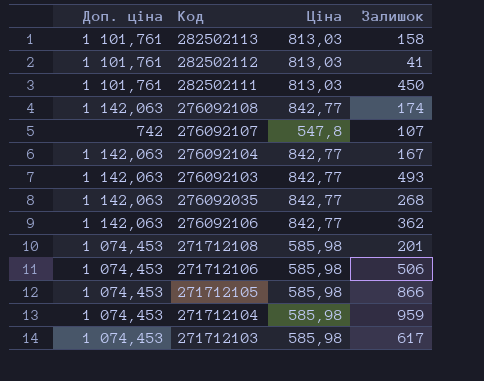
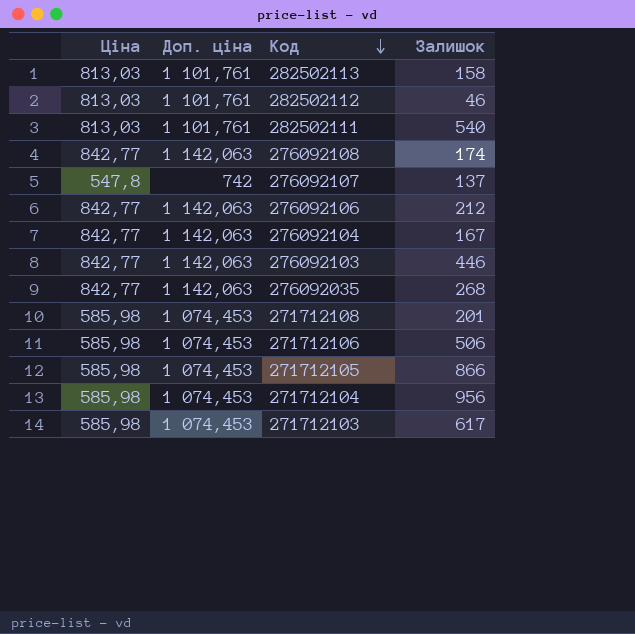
row order: none -> Код descending
column Ціна | position: 3 -> 1
282502112 | Залишок: 41 -> 46
282502111 | Залишок: 450 -> 540
276092107 | Залишок: 107 -> 137
276092106 | Залишок: 362 -> 212
276092103 | Залишок: 493 -> 446
271712104 | Залишок: 959 -> 956

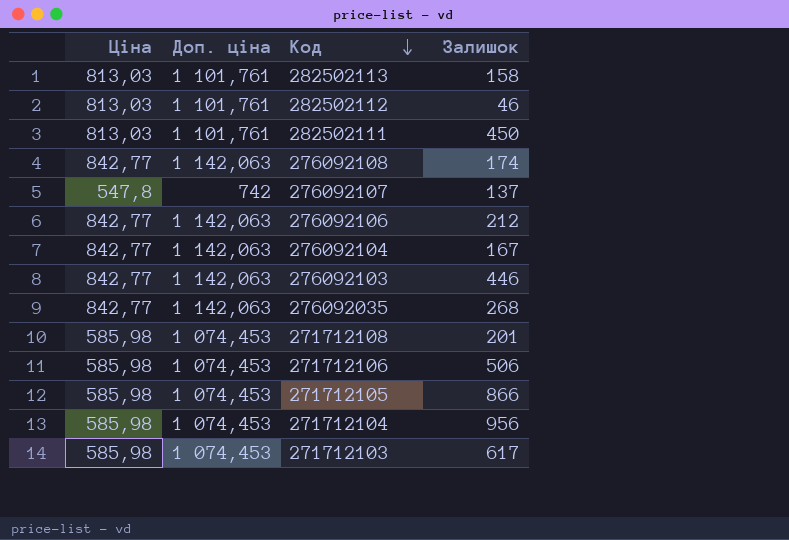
282502111 | Залишок: 540 -> 450

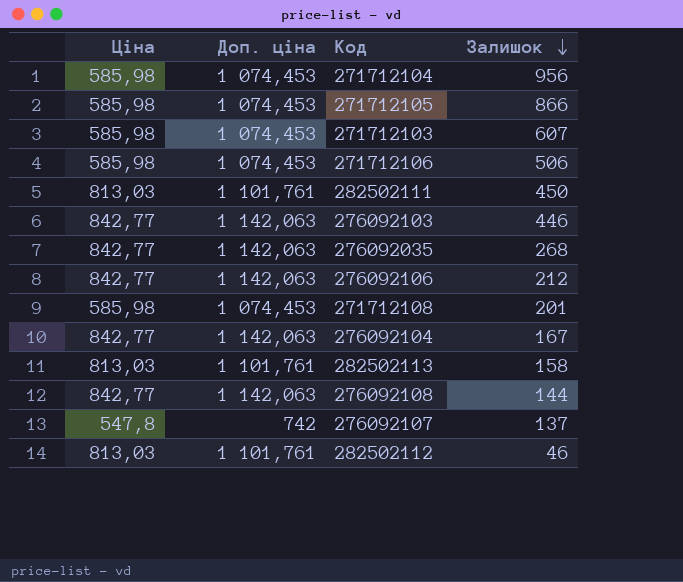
row order: Код descending -> Залишок descending
271712103 | Залишок: 617 -> 607
276092108 | Залишок: 174 -> 144

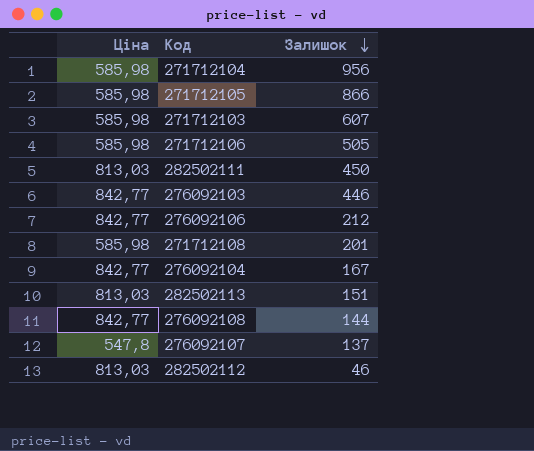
column Доп. ціна | position: 2 -> none
row 276092035: 842,77 | 1 142,063 | 268 -> none
271712106 | Залишок: 506 -> 505
282502113 | Залишок: 158 -> 151

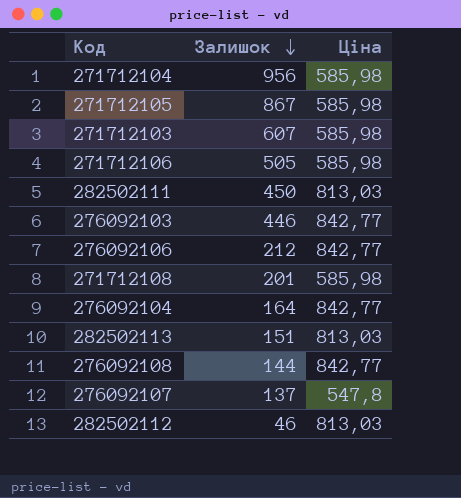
column Ціна | position: 1 -> 3
271712105 | Залишок: 866 -> 867
276092104 | Залишок: 167 -> 164

